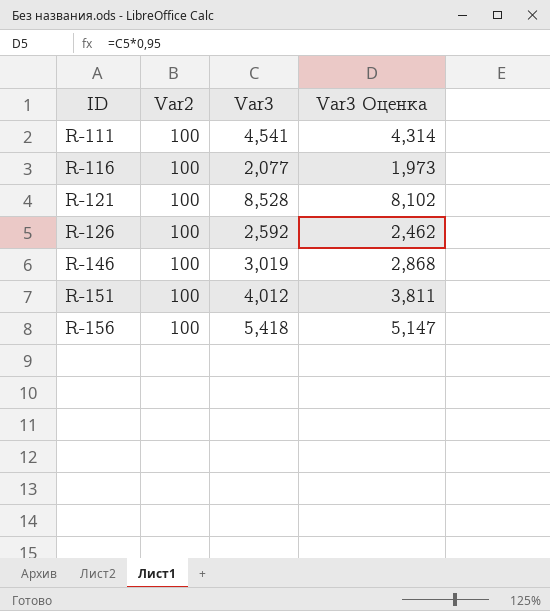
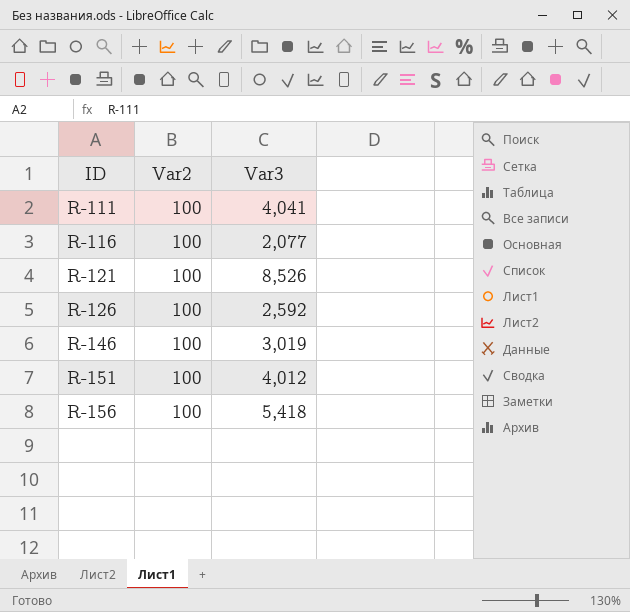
column Var3 Оценка | formula: [Var3] * 0,95 -> none
R-111 | Var3: 4,541 -> 4,041
R-121 | Var3: 8,528 -> 8,526

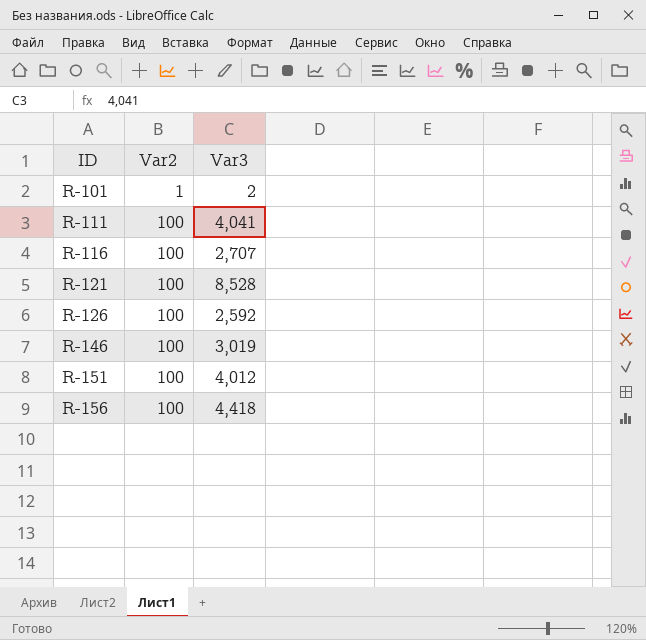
row R-101: none -> 1 | 2
R-116 | Var3: 2,077 -> 2,707
R-121 | Var3: 8,526 -> 8,528
R-156 | Var3: 5,418 -> 4,418

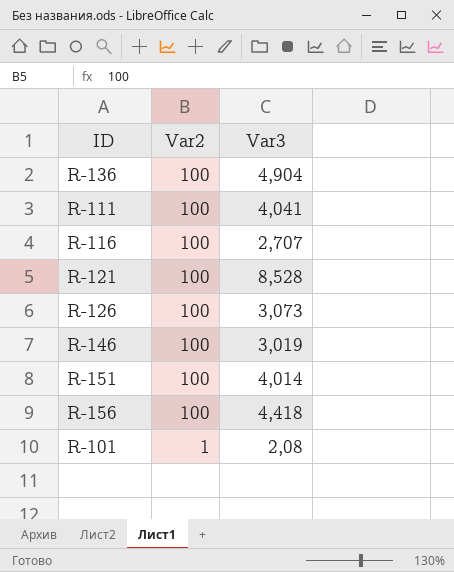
row order: ID ascending -> Var2 descending
row R-136: none -> 100 | 4,904
R-126 | Var3: 2,592 -> 3,073
R-151 | Var3: 4,012 -> 4,014
R-101 | Var3: 2 -> 2,08

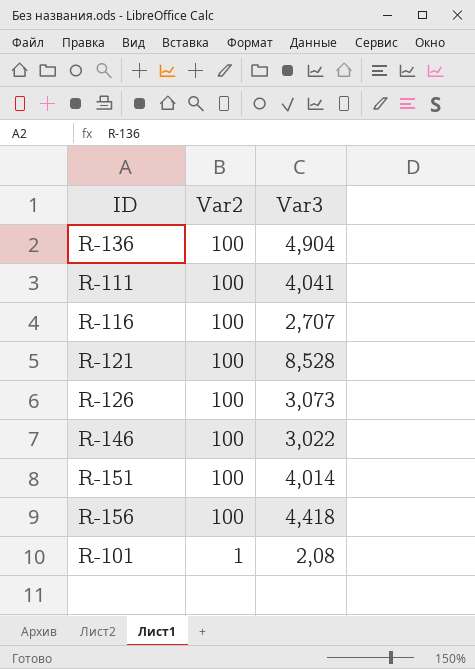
R-146 | Var3: 3,019 -> 3,022

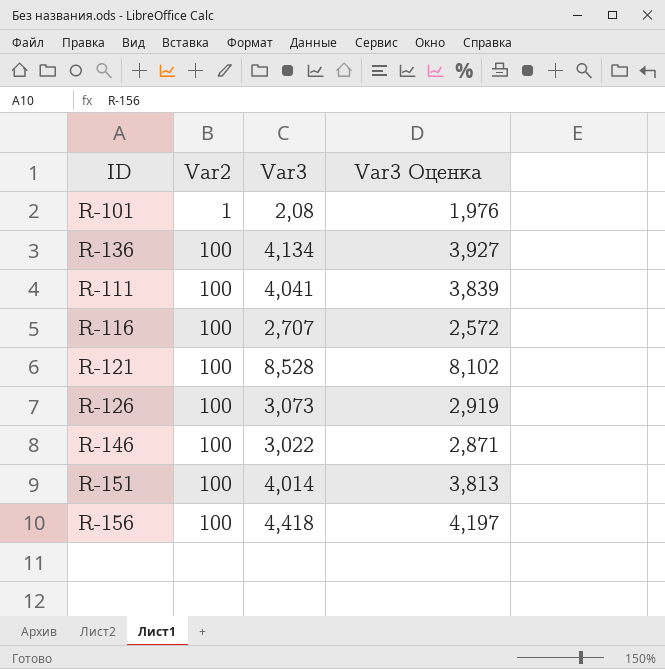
row order: Var2 descending -> Var2 ascending
column Var3 Оценка | formula: none -> [Var3] * 0,95
R-136 | Var3: 4,904 -> 4,134

